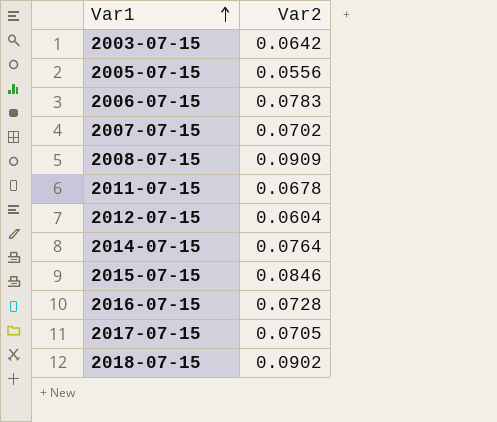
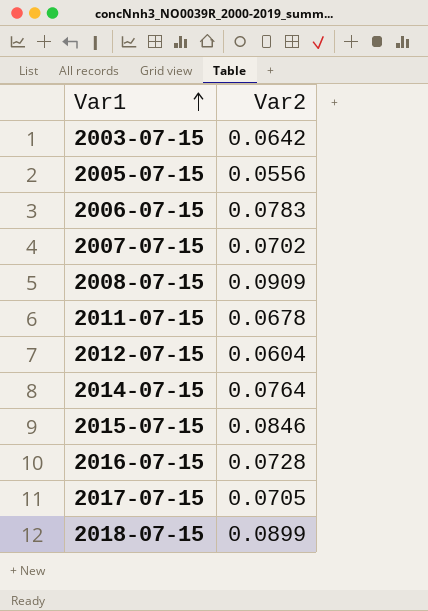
2018-07-15 | Var2: 0.0902 -> 0.0899

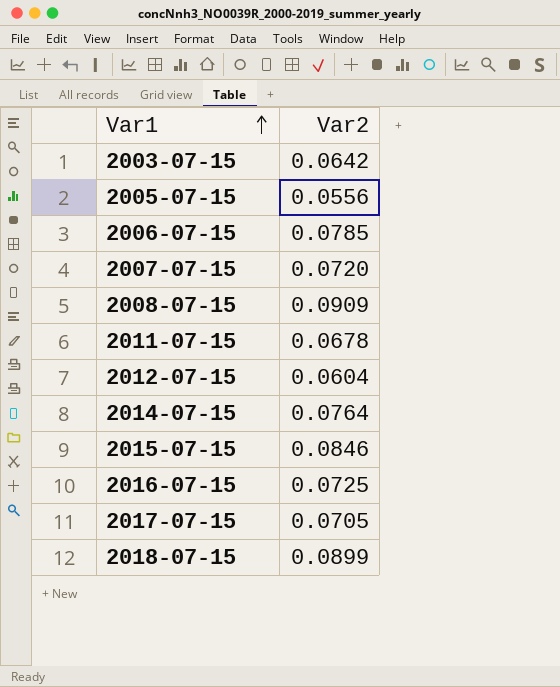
2006-07-15 | Var2: 0.0783 -> 0.0785
2007-07-15 | Var2: 0.0702 -> 0.0720
2016-07-15 | Var2: 0.0728 -> 0.0725

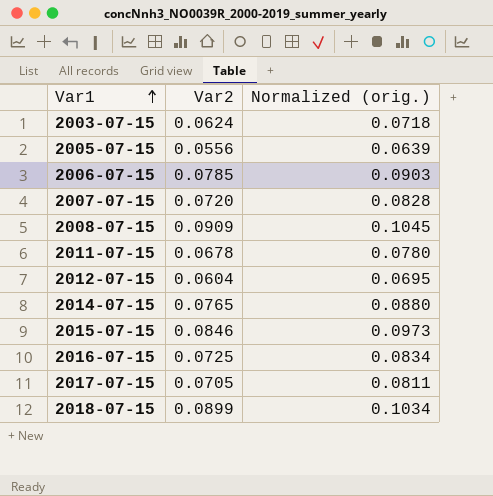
column Normalized (orig.) | formula: none -> [Var2] * 1.15
2003-07-15 | Var2: 0.0642 -> 0.0624
2014-07-15 | Var2: 0.0764 -> 0.0765

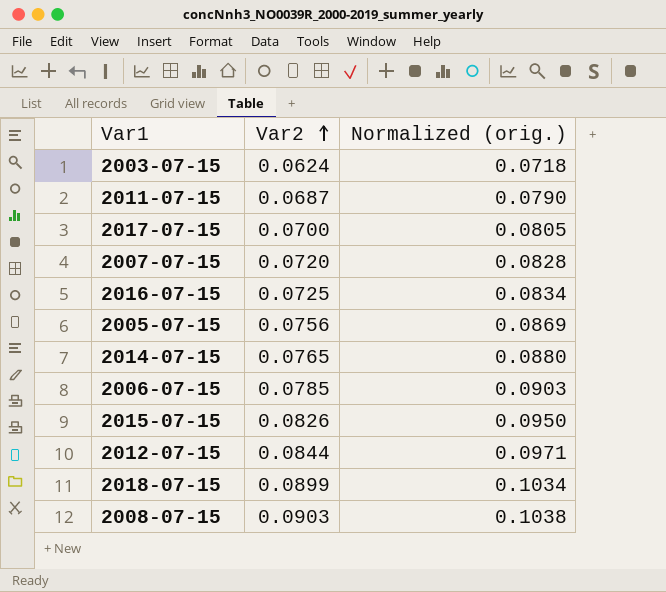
row order: Var1 ascending -> Var2 ascending
2011-07-15 | Var2: 0.0678 -> 0.0687
2011-07-15 | Normalized (orig.): 0.0780 -> 0.0790
2017-07-15 | Var2: 0.0705 -> 0.0700
2017-07-15 | Normalized (orig.): 0.0811 -> 0.0805
2005-07-15 | Var2: 0.0556 -> 0.0756
2005-07-15 | Normalized (orig.): 0.0639 -> 0.0869
2015-07-15 | Var2: 0.0846 -> 0.0826
2015-07-15 | Normalized (orig.): 0.0973 -> 0.0950
2012-07-15 | Var2: 0.0604 -> 0.0844
2012-07-15 | Normalized (orig.): 0.0695 -> 0.0971
2008-07-15 | Var2: 0.0909 -> 0.0903
2008-07-15 | Normalized (orig.): 0.1045 -> 0.1038

